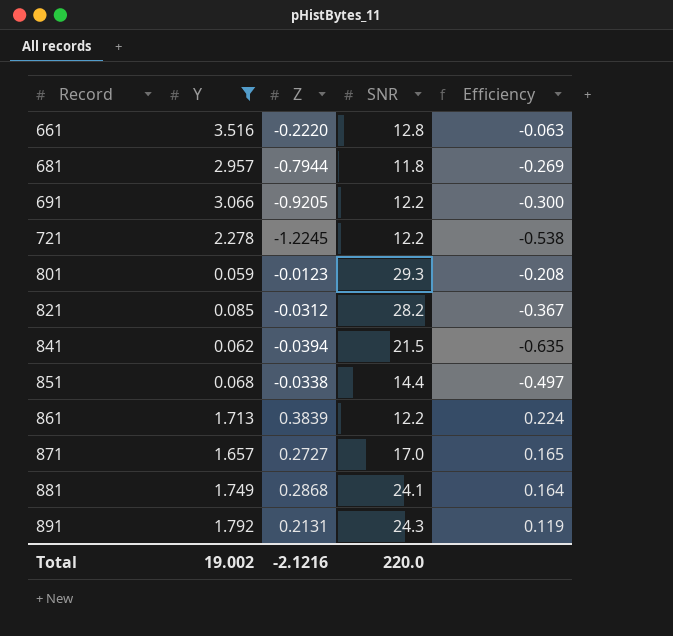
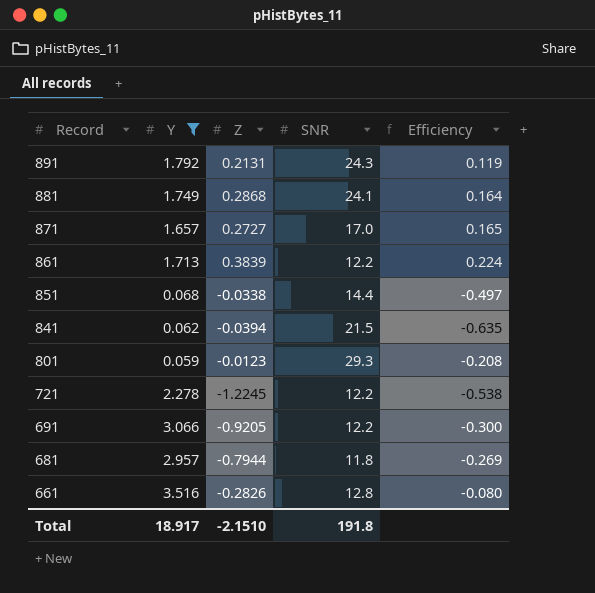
row order: Record ascending -> Record descending
row 821: 0.085 | -0.0312 | 28.2 | -0.367 -> none
661 | Z: -0.2220 -> -0.2826
661 | Efficiency: -0.063 -> -0.080
Total | Y: 19.002 -> 18.917
Total | Z: -2.1216 -> -2.1510
Total | SNR: 220.0 -> 191.8

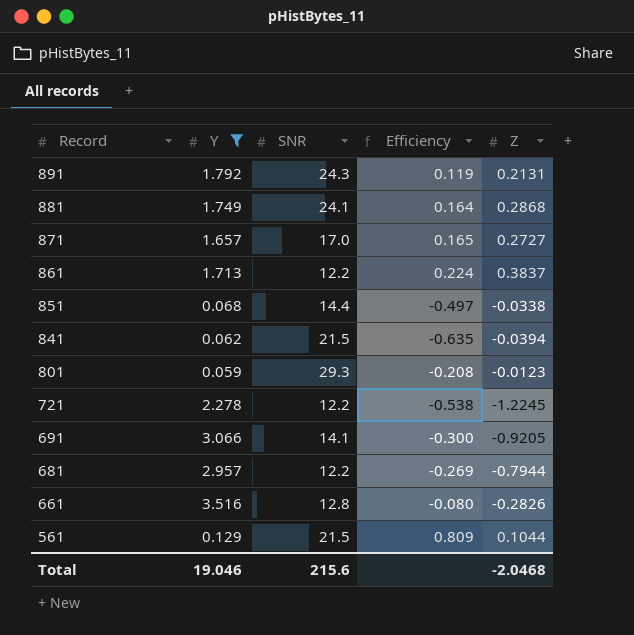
column Z | position: 3 -> 5
861 | Z: 0.3839 -> 0.3837
691 | SNR: 12.2 -> 14.1
681 | SNR: 11.8 -> 12.2
row 561: none -> 0.129 | 21.5 | 0.809 | 0.1044
Total | Y: 18.917 -> 19.046
Total | SNR: 191.8 -> 215.6
Total | Z: -2.1510 -> -2.0468

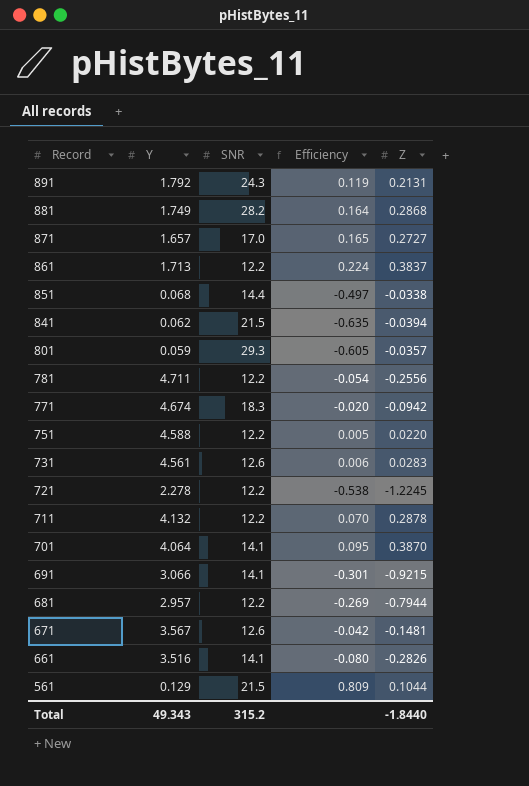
filter: Y <= 3.516 -> none
881 | SNR: 24.1 -> 28.2
801 | Efficiency: -0.208 -> -0.605
801 | Z: -0.0123 -> -0.0357
691 | Efficiency: -0.300 -> -0.301
691 | Z: -0.9205 -> -0.9215
661 | SNR: 12.8 -> 14.1
Total | Y: 19.046 -> 49.343
Total | SNR: 215.6 -> 315.2
Total | Z: -2.0468 -> -1.8440

